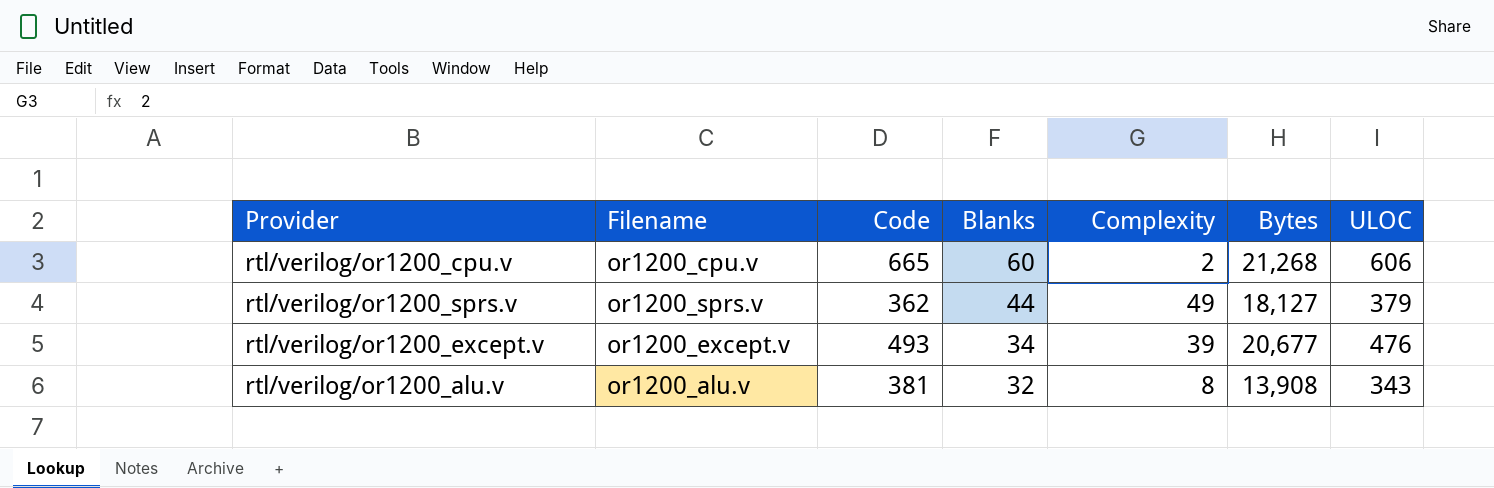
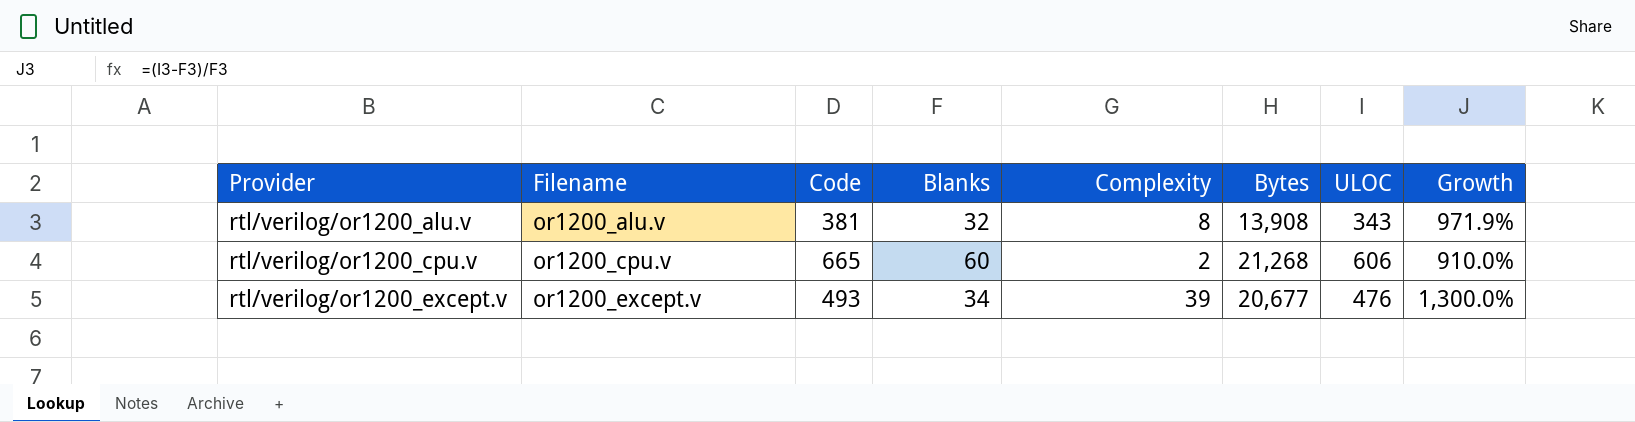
row order: Blanks descending -> Provider ascending
column Growth | formula: none -> ([ULOC] - [Blanks]) / [Blanks]
row rtl/verilog/or1200_sprs.v: or1200_sprs.v | 362 | 44 | 49 | 18,127 | 379 -> none

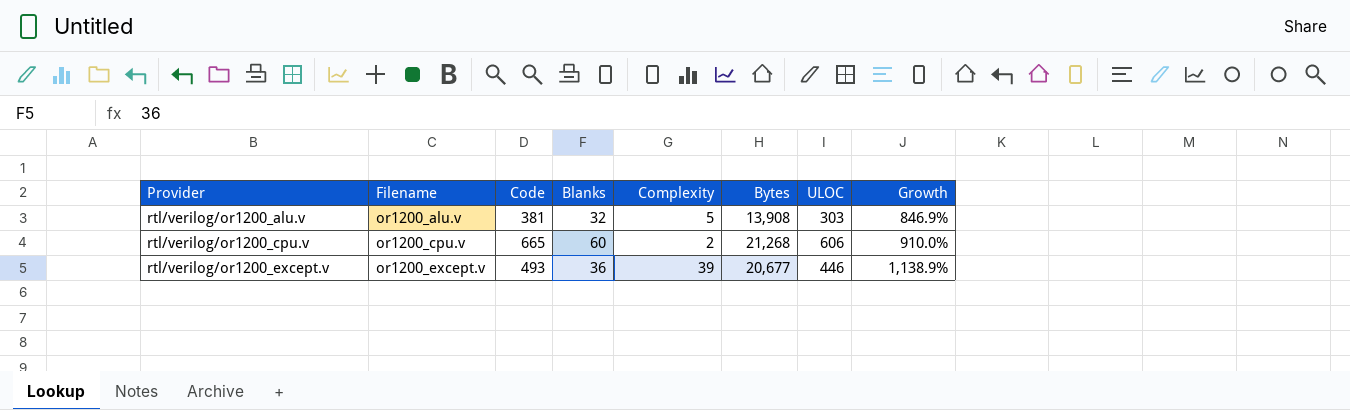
rtl/verilog/or1200_alu.v | Complexity: 8 -> 5
rtl/verilog/or1200_alu.v | ULOC: 343 -> 303
rtl/verilog/or1200_alu.v | Growth: 971.9% -> 846.9%
rtl/verilog/or1200_except.v | Blanks: 34 -> 36
rtl/verilog/or1200_except.v | ULOC: 476 -> 446
rtl/verilog/or1200_except.v | Growth: 1,300.0% -> 1,138.9%

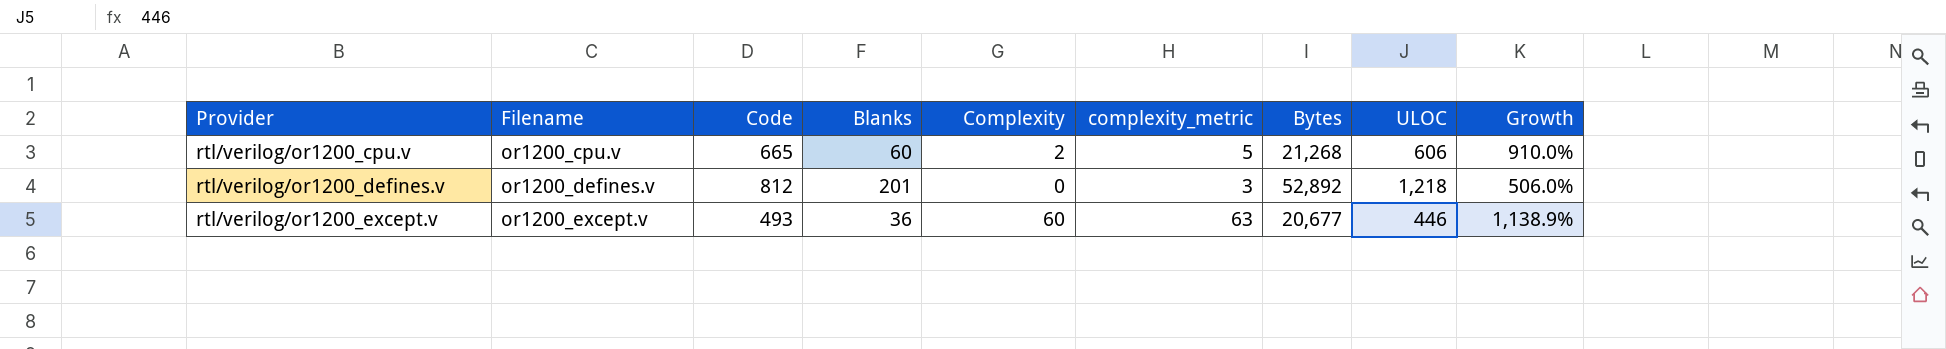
column complexity_metric | formula: none -> [Complexity] + 3
row rtl/verilog/or1200_alu.v: or1200_alu.v | 381 | 32 | 5 | 13,908 | 303 | 846.9% -> none
row rtl/verilog/or1200_defines.v: none -> or1200_defines.v | 812 | 201 | 0 | 3 | 52,892 | 1,218 | 506.0%
rtl/verilog/or1200_except.v | Complexity: 39 -> 60

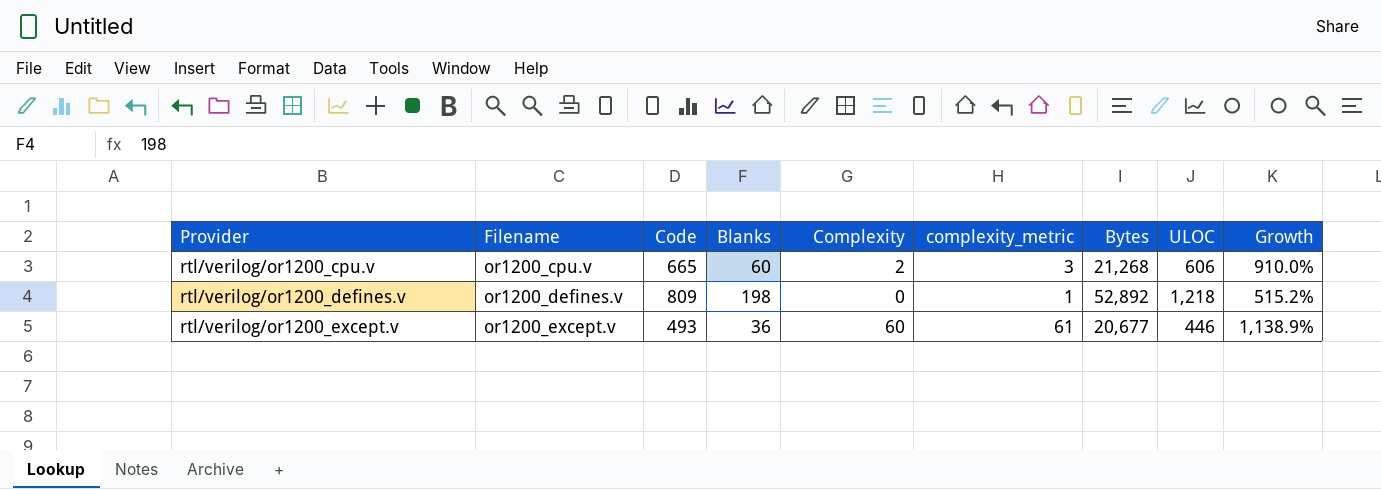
column complexity_metric | formula: [Complexity] + 3 -> [Complexity] + 1
rtl/verilog/or1200_defines.v | Code: 812 -> 809
rtl/verilog/or1200_defines.v | Blanks: 201 -> 198
rtl/verilog/or1200_defines.v | Growth: 506.0% -> 515.2%

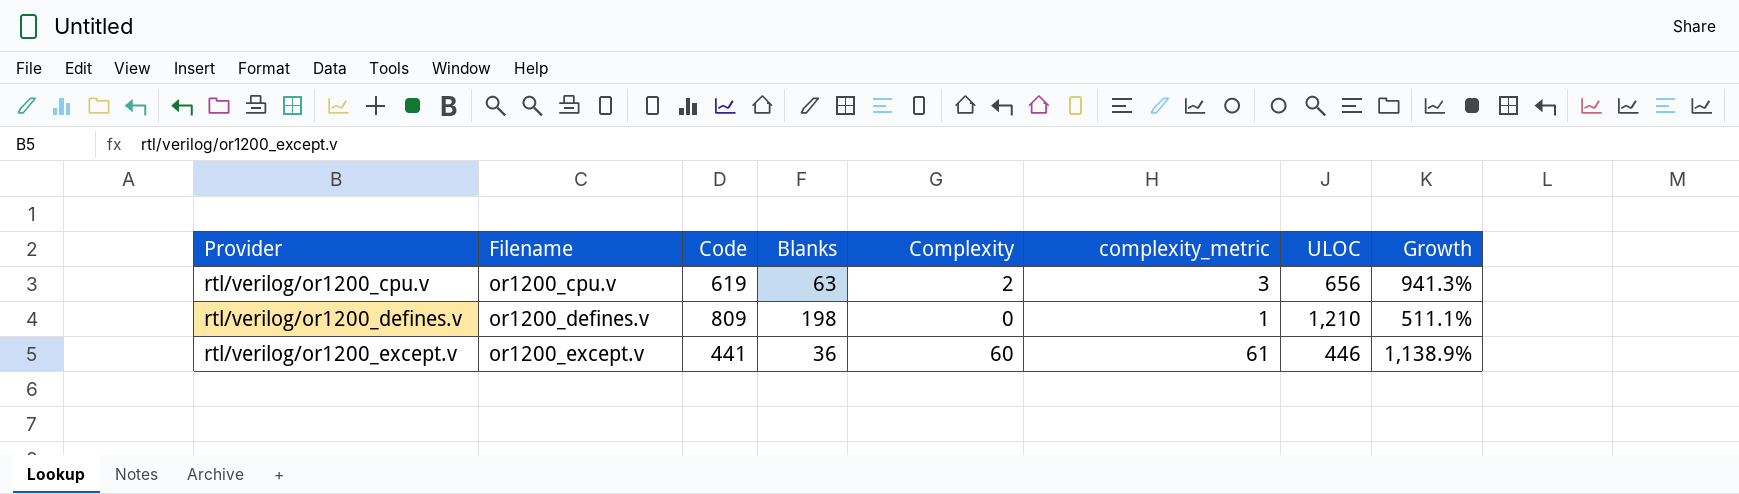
column Bytes | position: 7 -> none
rtl/verilog/or1200_cpu.v | Code: 665 -> 619
rtl/verilog/or1200_cpu.v | Blanks: 60 -> 63
rtl/verilog/or1200_cpu.v | ULOC: 606 -> 656
rtl/verilog/or1200_cpu.v | Growth: 910.0% -> 941.3%
rtl/verilog/or1200_defines.v | ULOC: 1,218 -> 1,210
rtl/verilog/or1200_defines.v | Growth: 515.2% -> 511.1%
rtl/verilog/or1200_except.v | Code: 493 -> 441

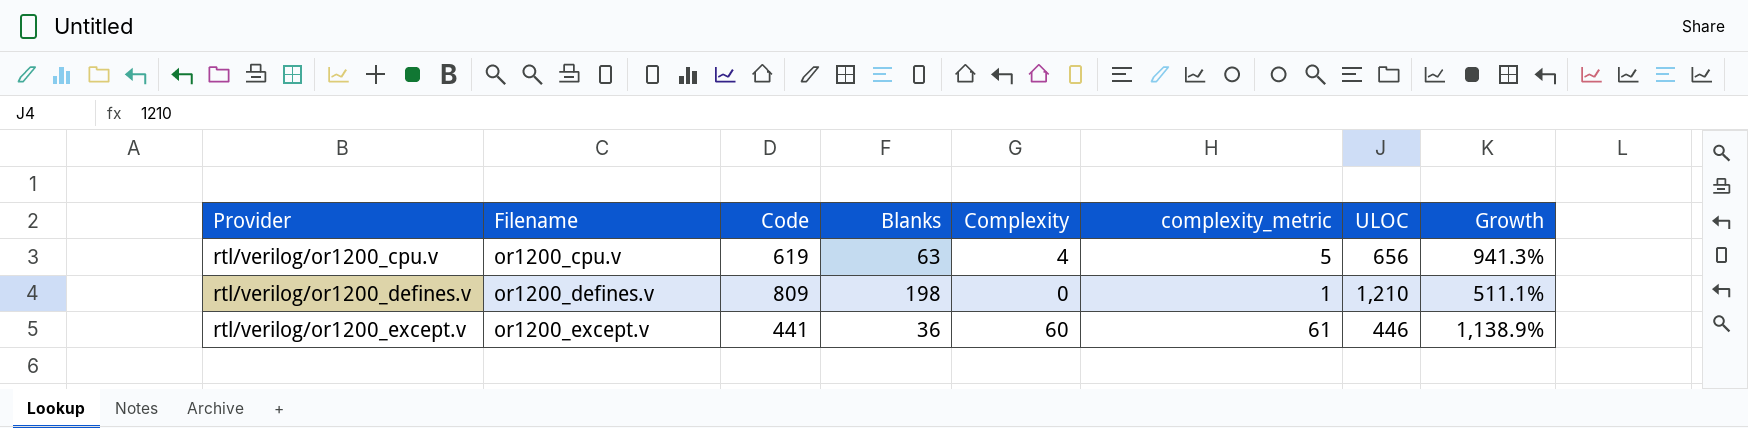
rtl/verilog/or1200_cpu.v | Complexity: 2 -> 4
rtl/verilog/or1200_cpu.v | complexity_metric: 3 -> 5

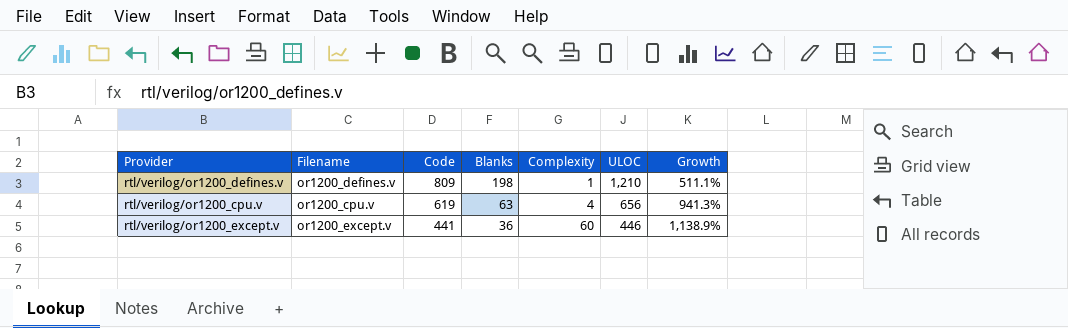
row order: Provider ascending -> Code descending
column complexity_metric | formula: [Complexity] + 1 -> none
rtl/verilog/or1200_defines.v | Complexity: 0 -> 1

